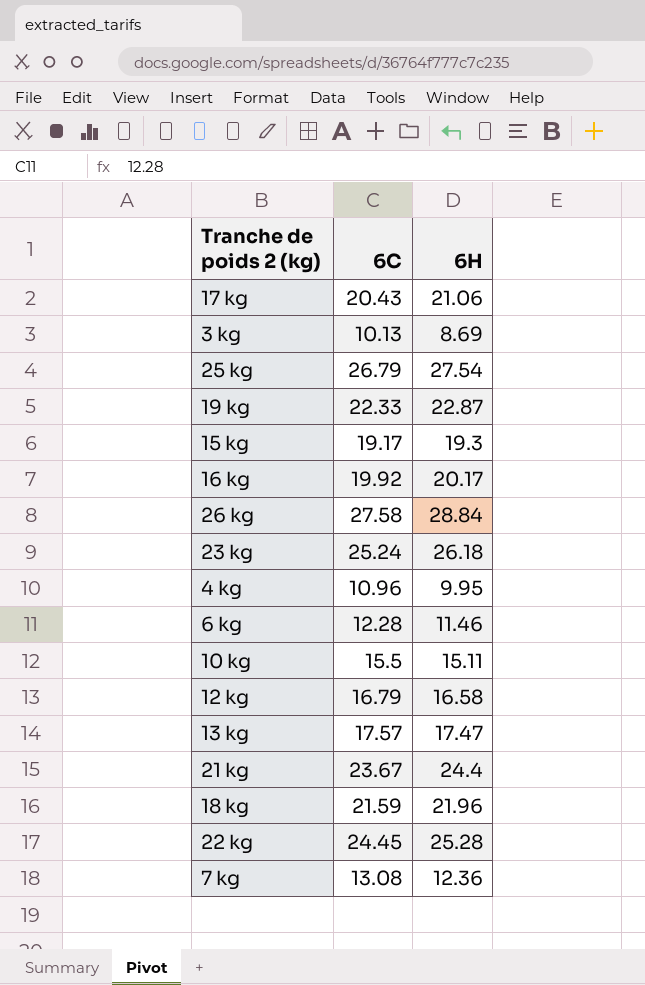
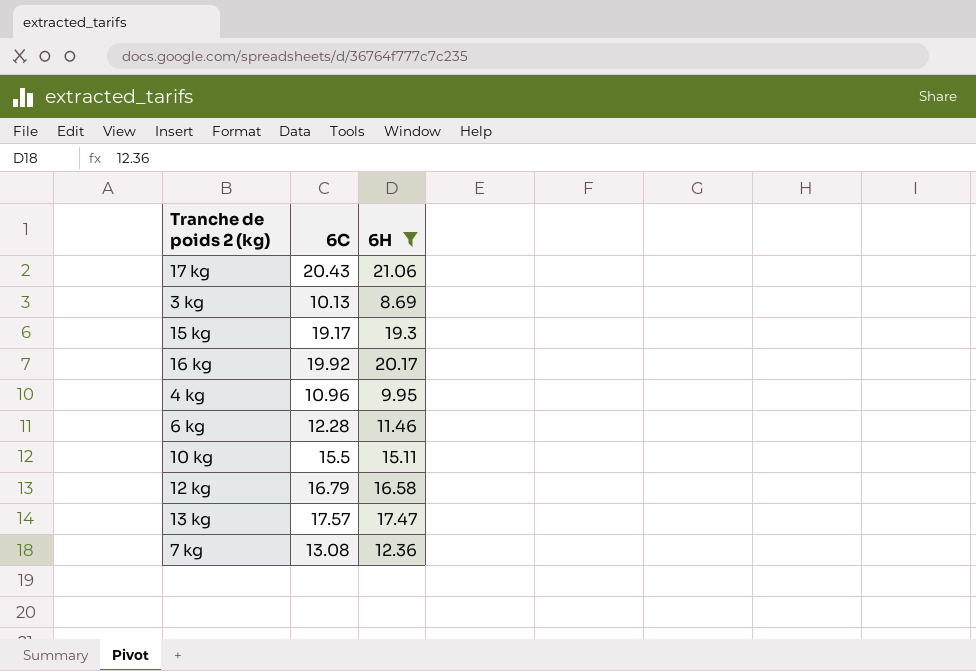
filter: none -> 6H <= 21.06

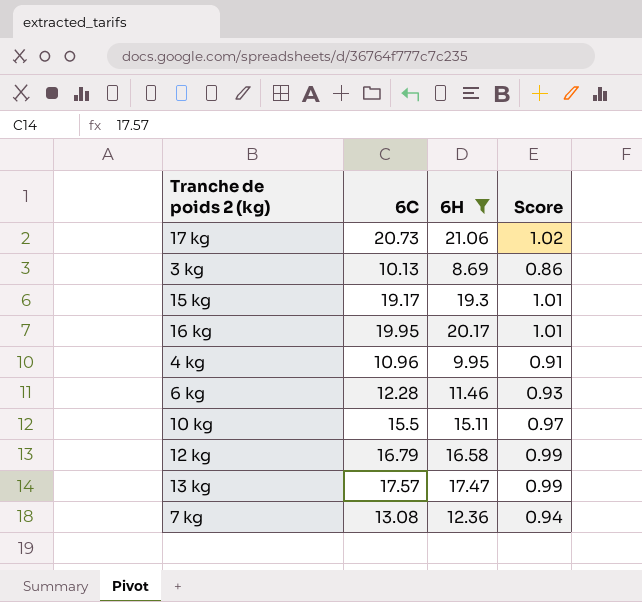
column Score | formula: none -> [6H] / [6C]
17 kg | 6C: 20.43 -> 20.73
16 kg | 6C: 19.92 -> 19.95

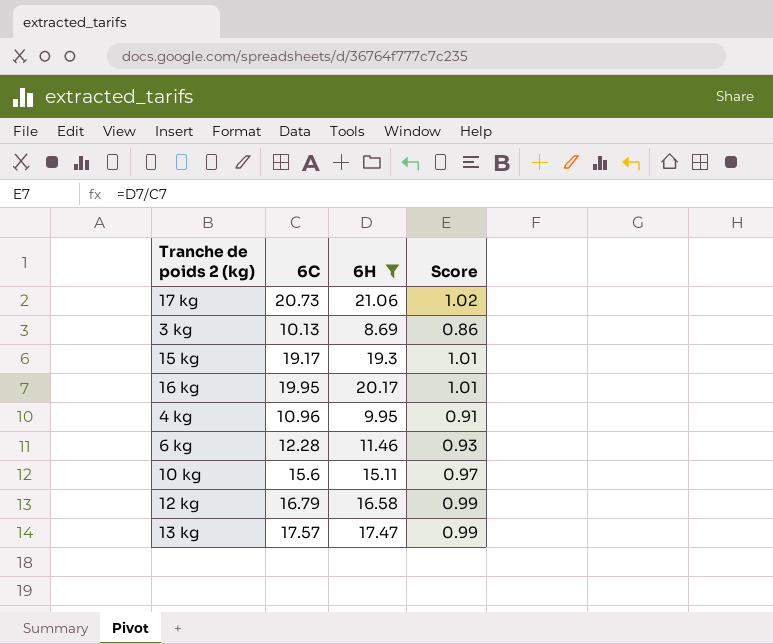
row 7 kg: 13.08 | 12.36 | 0.94 -> none
10 kg | 6C: 15.5 -> 15.6

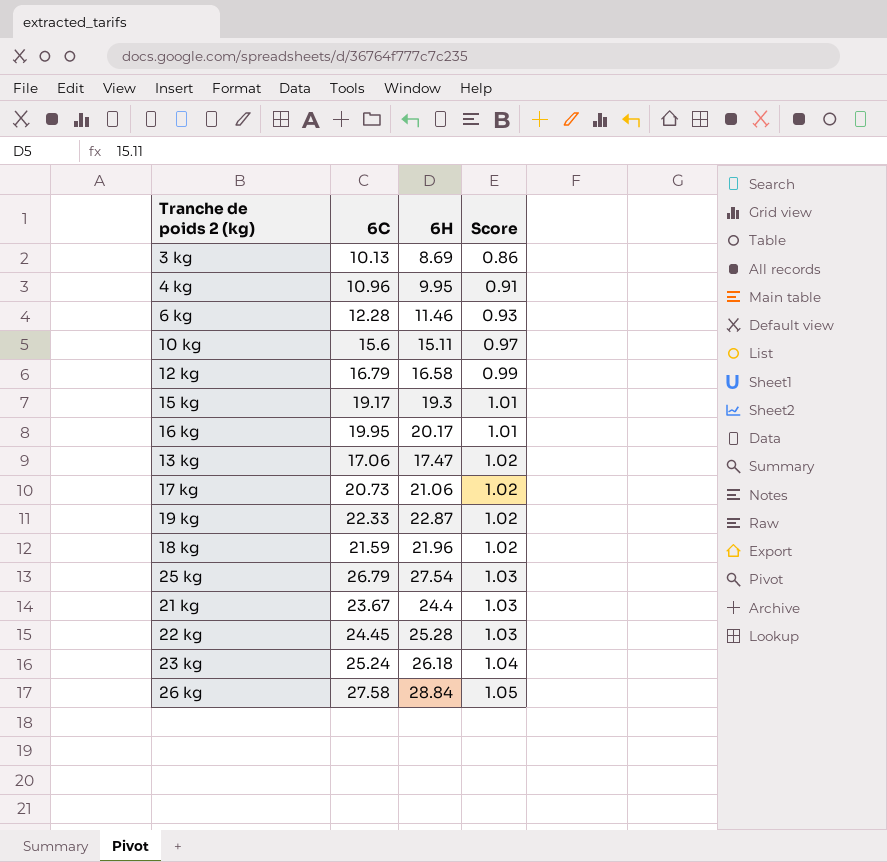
filter: 6H <= 21.06 -> none
row order: none -> Score ascending
13 kg | 6C: 17.57 -> 17.06
13 kg | Score: 0.99 -> 1.02

